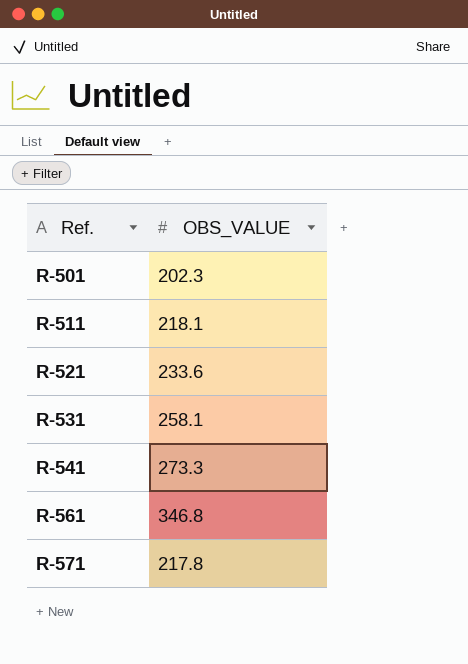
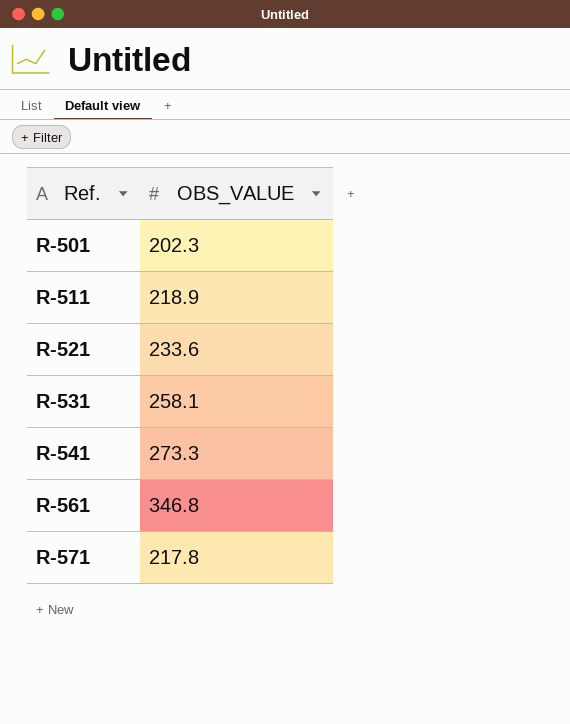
R-511 | OBS_VALUE: 218.1 -> 218.9

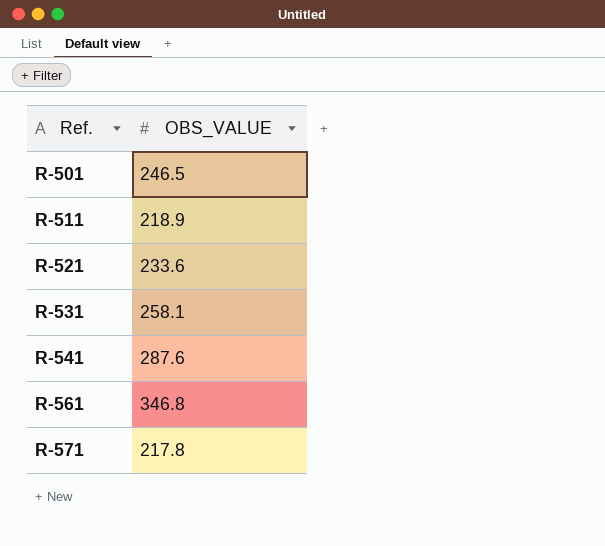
R-501 | OBS_VALUE: 202.3 -> 246.5
R-541 | OBS_VALUE: 273.3 -> 287.6

